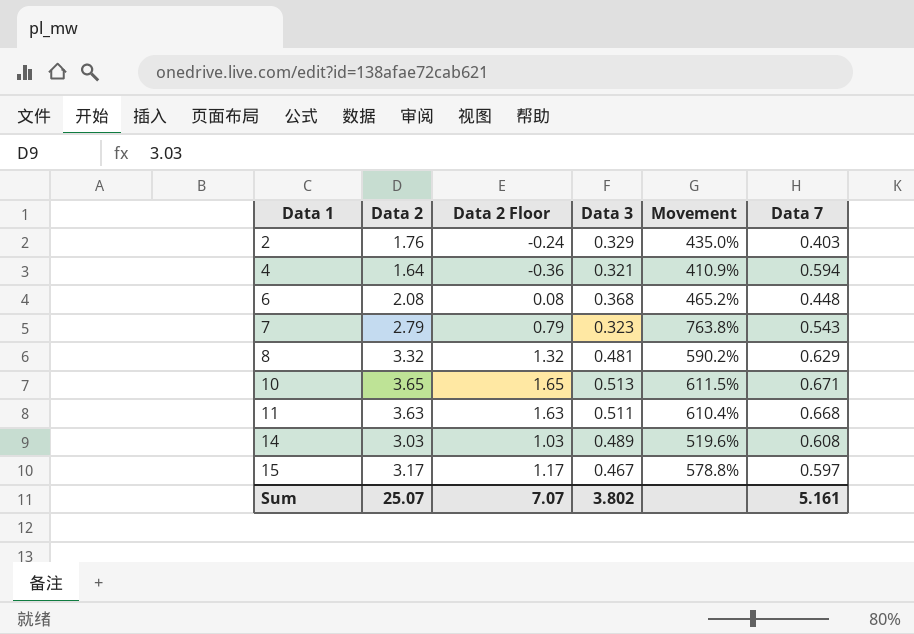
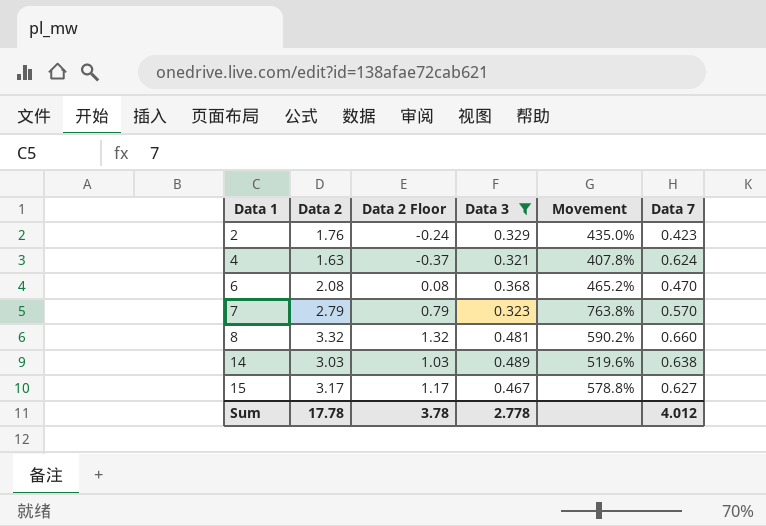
filter: none -> Data 3 <= 0.489
2 | Data 7: 0.403 -> 0.423
4 | Data 2: 1.64 -> 1.63
4 | Data 2 Floor: -0.36 -> -0.37
4 | Movement: 410.9% -> 407.8%
4 | Data 7: 0.594 -> 0.624
6 | Data 7: 0.448 -> 0.470
7 | Data 7: 0.543 -> 0.570
8 | Data 7: 0.629 -> 0.660
14 | Data 7: 0.608 -> 0.638
15 | Data 7: 0.597 -> 0.627
Sum | Data 2: 25.07 -> 17.78
Sum | Data 2 Floor: 7.07 -> 3.78
Sum | Data 3: 3.802 -> 2.778
Sum | Data 7: 5.161 -> 4.012

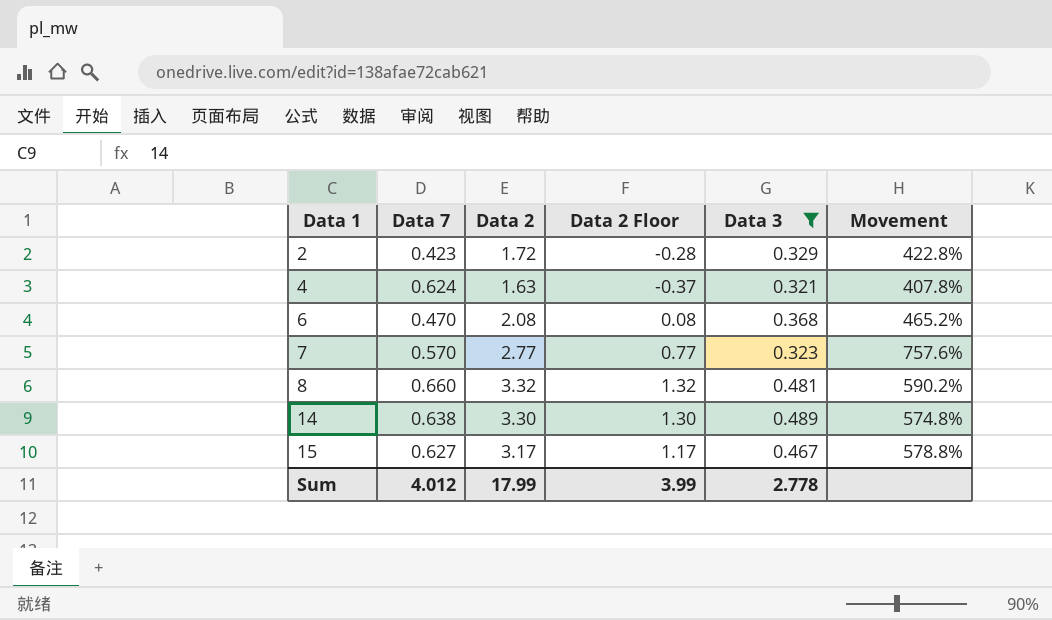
column Data 7 | position: 6 -> 2
2 | Data 2: 1.76 -> 1.72
2 | Data 2 Floor: -0.24 -> -0.28
2 | Movement: 435.0% -> 422.8%
7 | Data 2: 2.79 -> 2.77
7 | Data 2 Floor: 0.79 -> 0.77
7 | Movement: 763.8% -> 757.6%
14 | Data 2: 3.03 -> 3.30
14 | Data 2 Floor: 1.03 -> 1.30
14 | Movement: 519.6% -> 574.8%
Sum | Data 2: 17.78 -> 17.99
Sum | Data 2 Floor: 3.78 -> 3.99

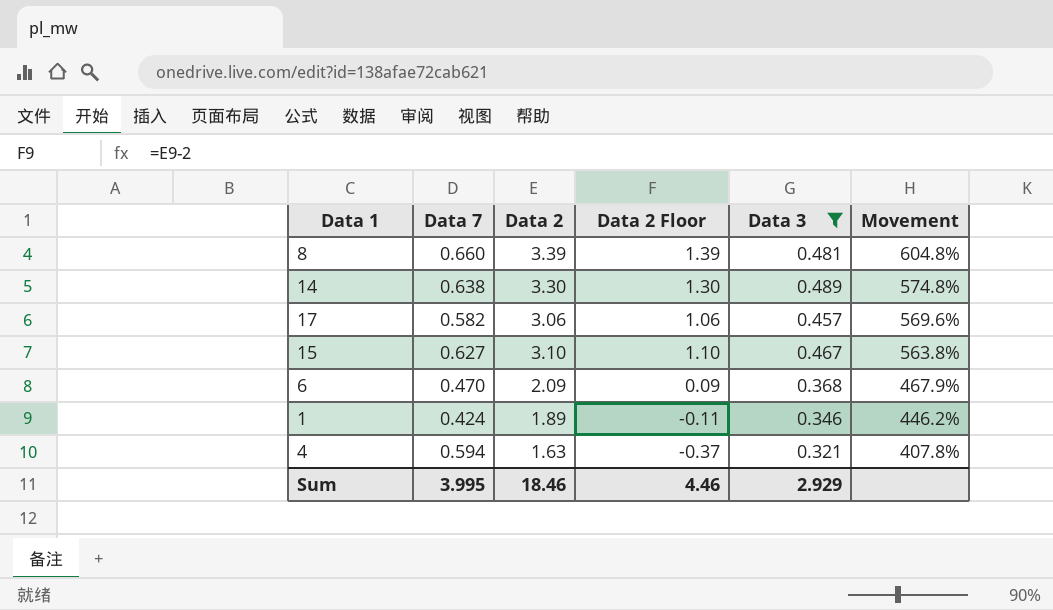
row order: Data 1 ascending -> Movement descending
row 2: 0.423 | 1.72 | -0.28 | 0.329 | 422.8% -> none
row 7: 0.570 | 2.77 | 0.77 | 0.323 | 757.6% -> none
8 | Data 2: 3.32 -> 3.39
8 | Data 2 Floor: 1.32 -> 1.39
8 | Movement: 590.2% -> 604.8%
row 17: none -> 0.582 | 3.06 | 1.06 | 0.457 | 569.6%
15 | Data 2: 3.17 -> 3.10
15 | Data 2 Floor: 1.17 -> 1.10
15 | Movement: 578.8% -> 563.8%
6 | Data 2: 2.08 -> 2.09
6 | Data 2 Floor: 0.08 -> 0.09
6 | Movement: 465.2% -> 467.9%
row 1: none -> 0.424 | 1.89 | -0.11 | 0.346 | 446.2%
4 | Data 7: 0.624 -> 0.594
Sum | Data 7: 4.012 -> 3.995
Sum | Data 2: 17.99 -> 18.46
Sum | Data 2 Floor: 3.99 -> 4.46
Sum | Data 3: 2.778 -> 2.929

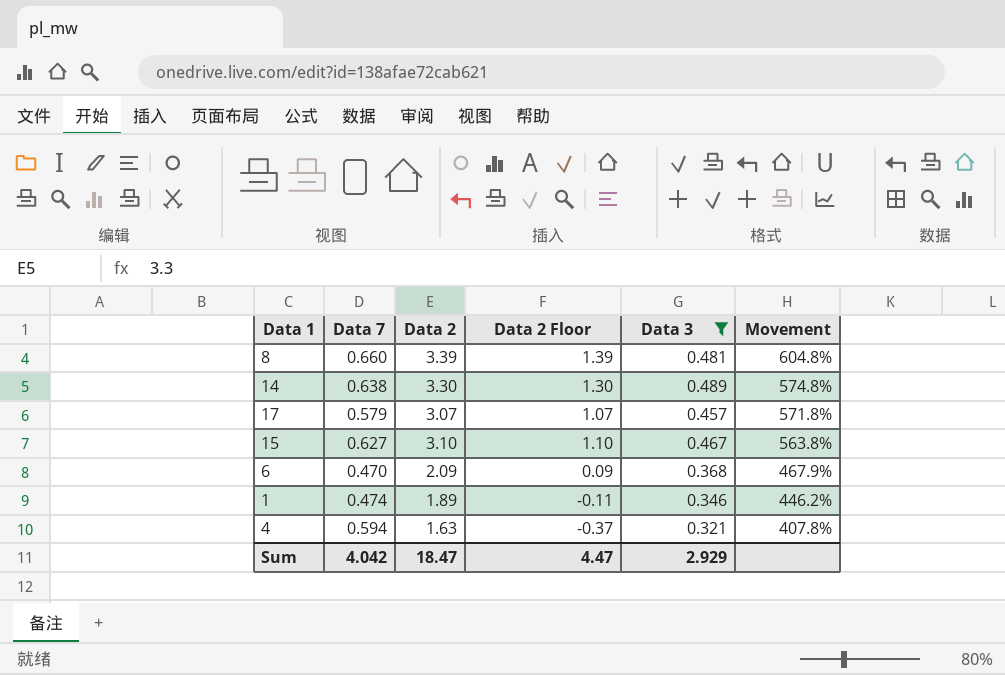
17 | Data 7: 0.582 -> 0.579
17 | Data 2: 3.06 -> 3.07
17 | Data 2 Floor: 1.06 -> 1.07
17 | Movement: 569.6% -> 571.8%
1 | Data 7: 0.424 -> 0.474
Sum | Data 7: 3.995 -> 4.042
Sum | Data 2: 18.46 -> 18.47
Sum | Data 2 Floor: 4.46 -> 4.47

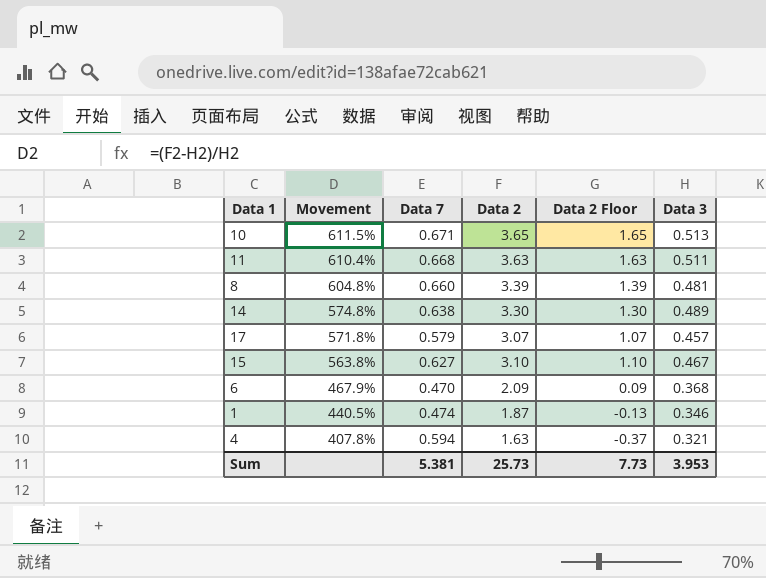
filter: Data 3 <= 0.489 -> none
column Movement | position: 6 -> 2
1 | Movement: 446.2% -> 440.5%
1 | Data 2: 1.89 -> 1.87
1 | Data 2 Floor: -0.11 -> -0.13
Sum | Data 7: 4.042 -> 5.381
Sum | Data 2: 18.47 -> 25.73
Sum | Data 2 Floor: 4.47 -> 7.73
Sum | Data 3: 2.929 -> 3.953

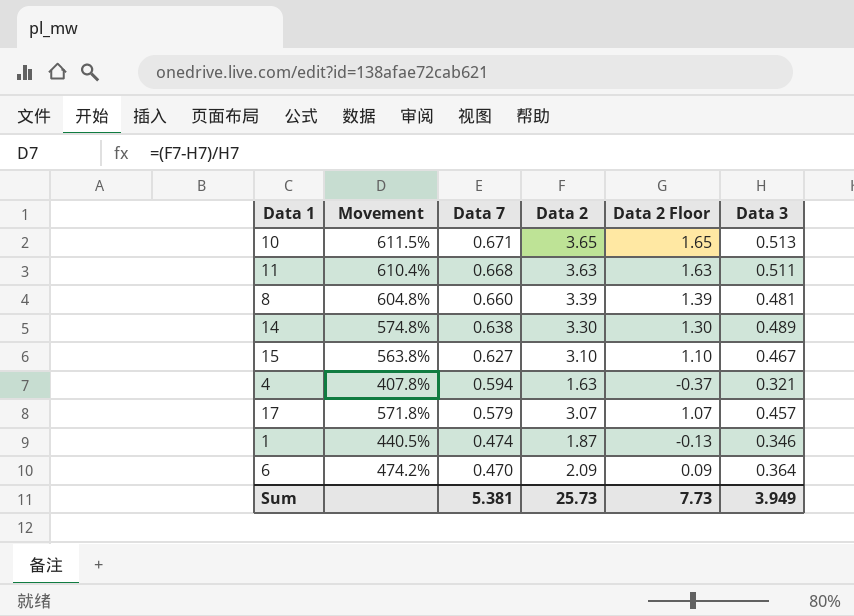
row order: Movement descending -> Data 7 descending
6 | Movement: 467.9% -> 474.2%
6 | Data 3: 0.368 -> 0.364
Sum | Data 3: 3.953 -> 3.949

